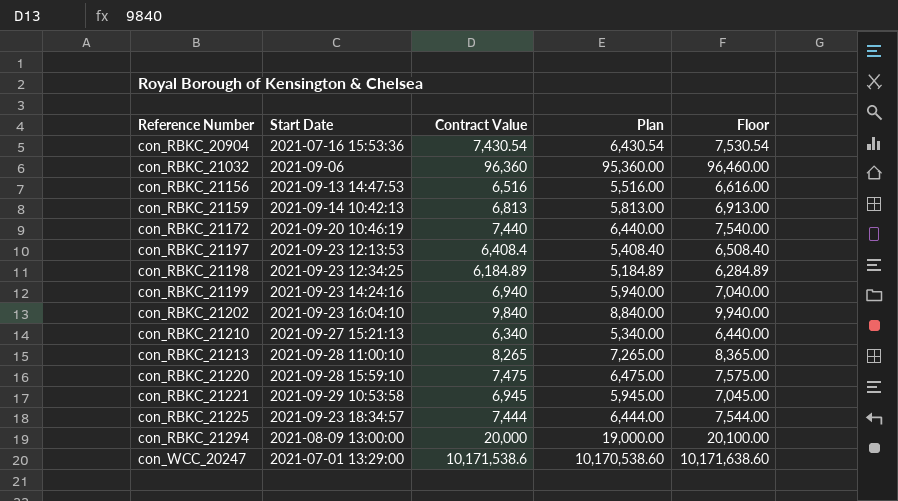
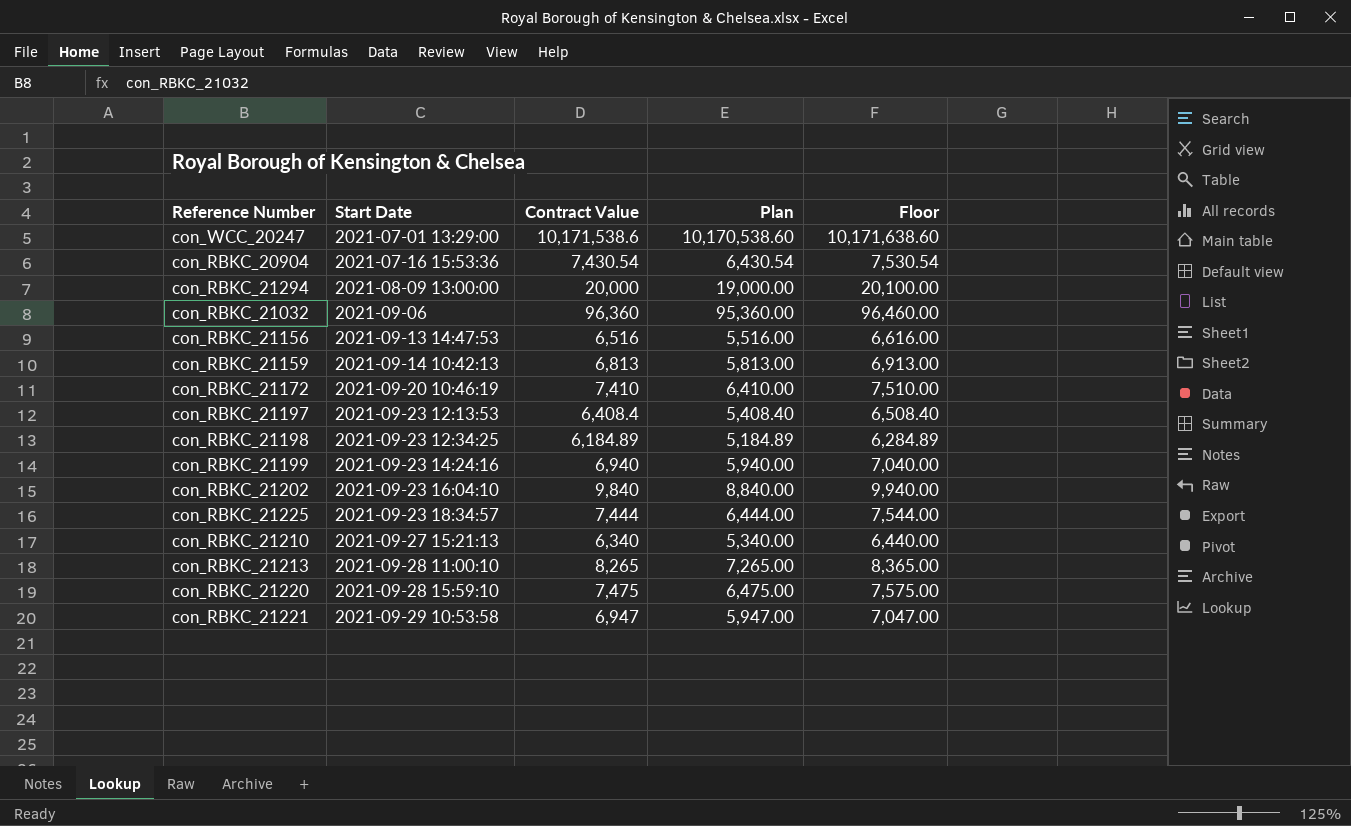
row order: Reference Number ascending -> Start Date ascending
con_RBKC_21172 | Contract Value: 7,440 -> 7,410
con_RBKC_21172 | Plan: 6,440.00 -> 6,410.00
con_RBKC_21172 | Floor: 7,540.00 -> 7,510.00
con_RBKC_21221 | Contract Value: 6,945 -> 6,947
con_RBKC_21221 | Plan: 5,945.00 -> 5,947.00
con_RBKC_21221 | Floor: 7,045.00 -> 7,047.00

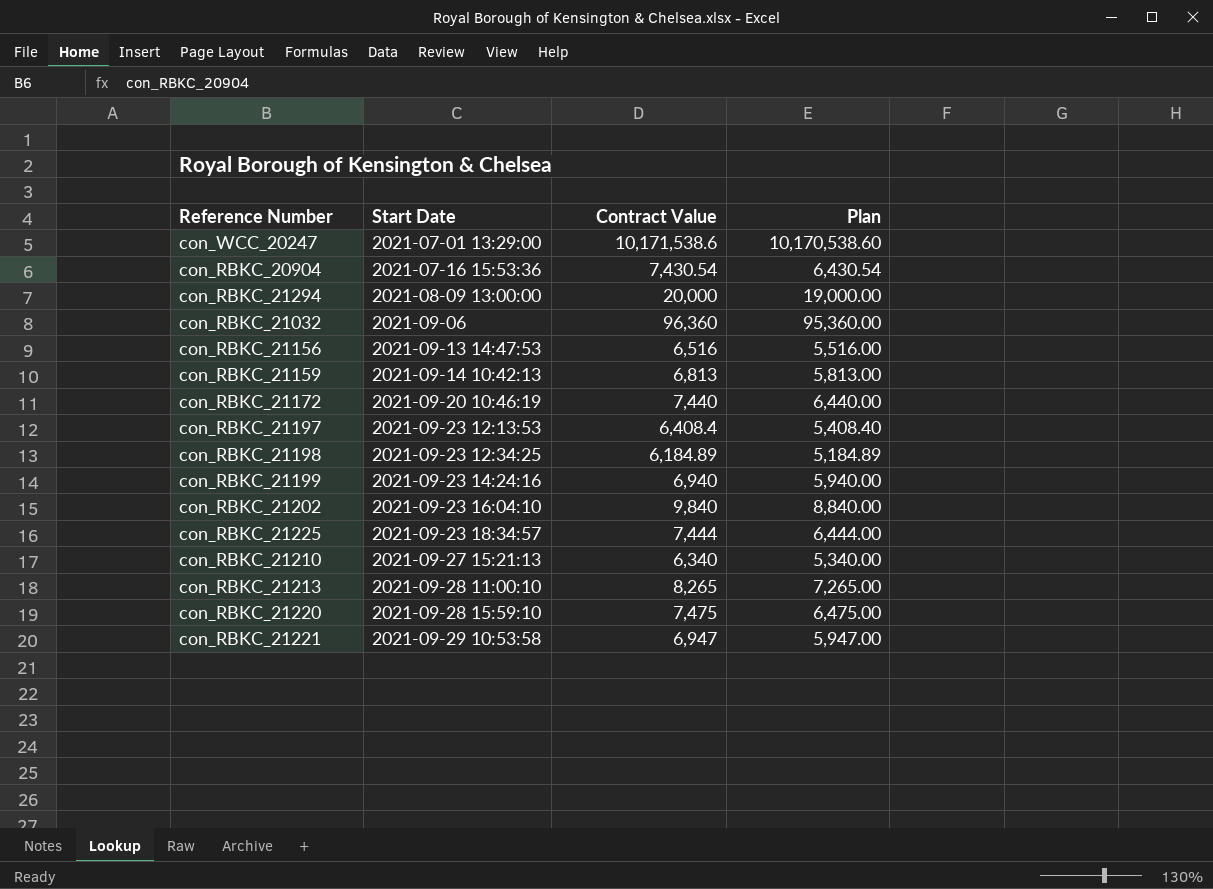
column Floor | formula: [Contract Value] + 100 -> none
con_RBKC_21172 | Contract Value: 7,410 -> 7,440
con_RBKC_21172 | Plan: 6,410.00 -> 6,440.00

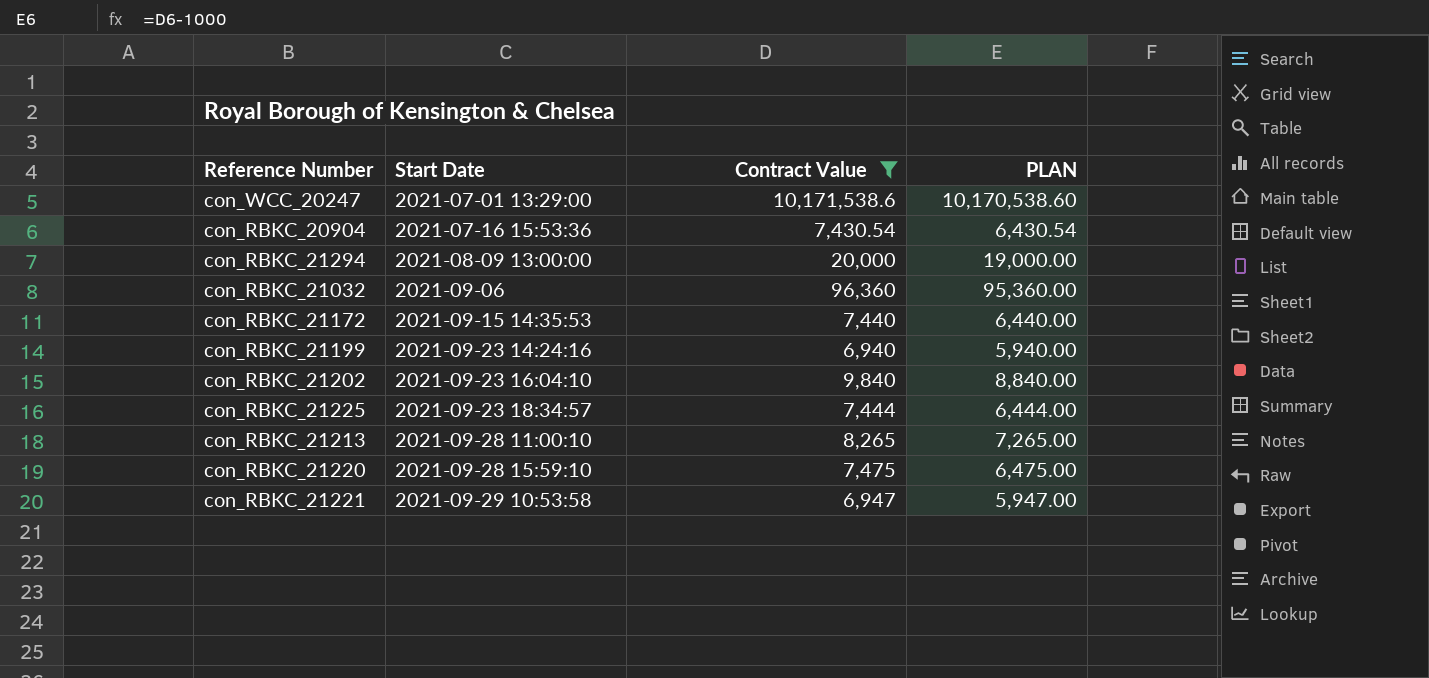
filter: none -> Contract Value >= 6,940
column name: Plan -> PLAN
con_RBKC_21172 | Start Date: 2021-09-20 10:46:19 -> 2021-09-15 14:35:53

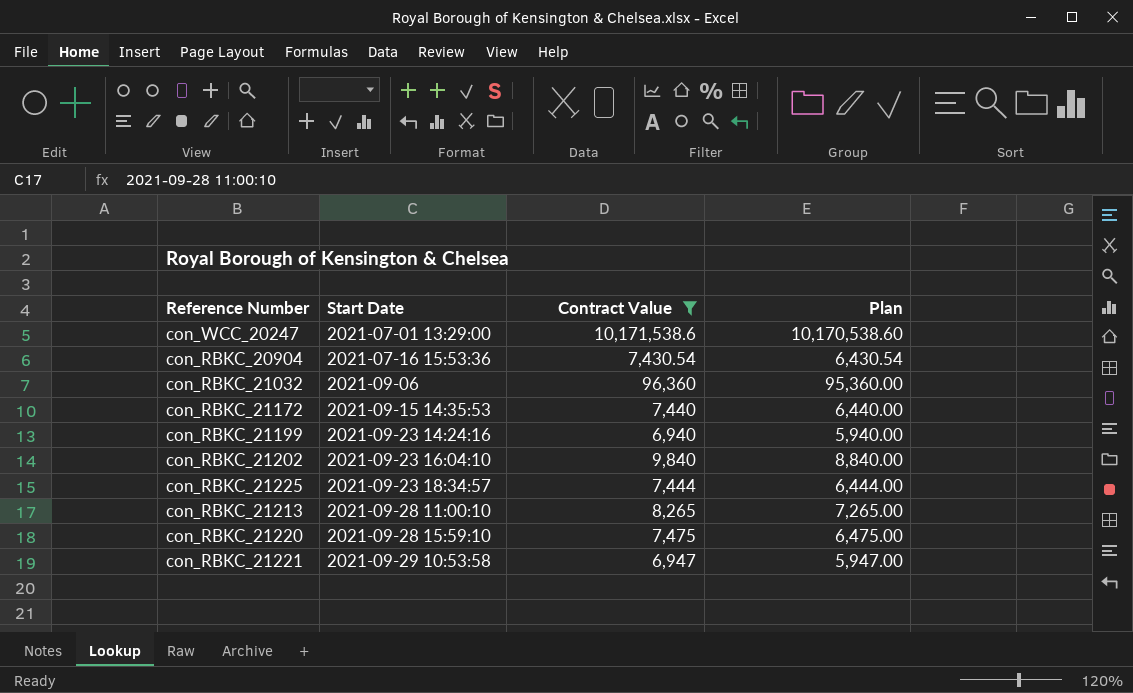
column name: PLAN -> Plan
row con_RBKC_21294: 2021-08-09 13:00:00 | 20,000 | 19,000.00 -> none

